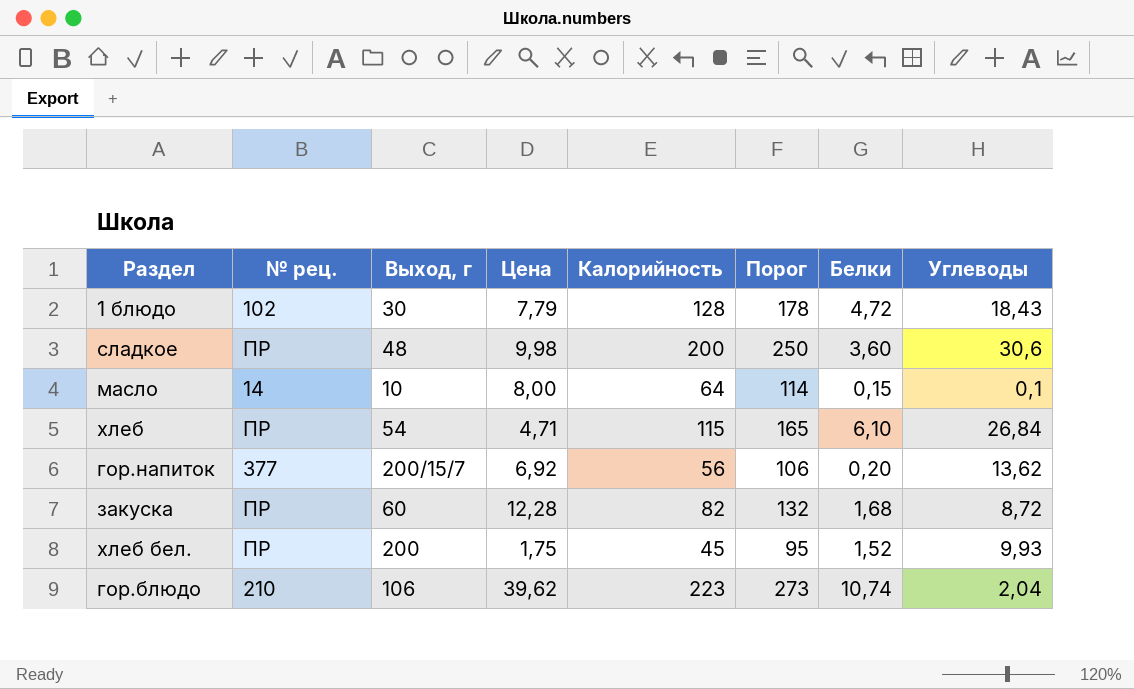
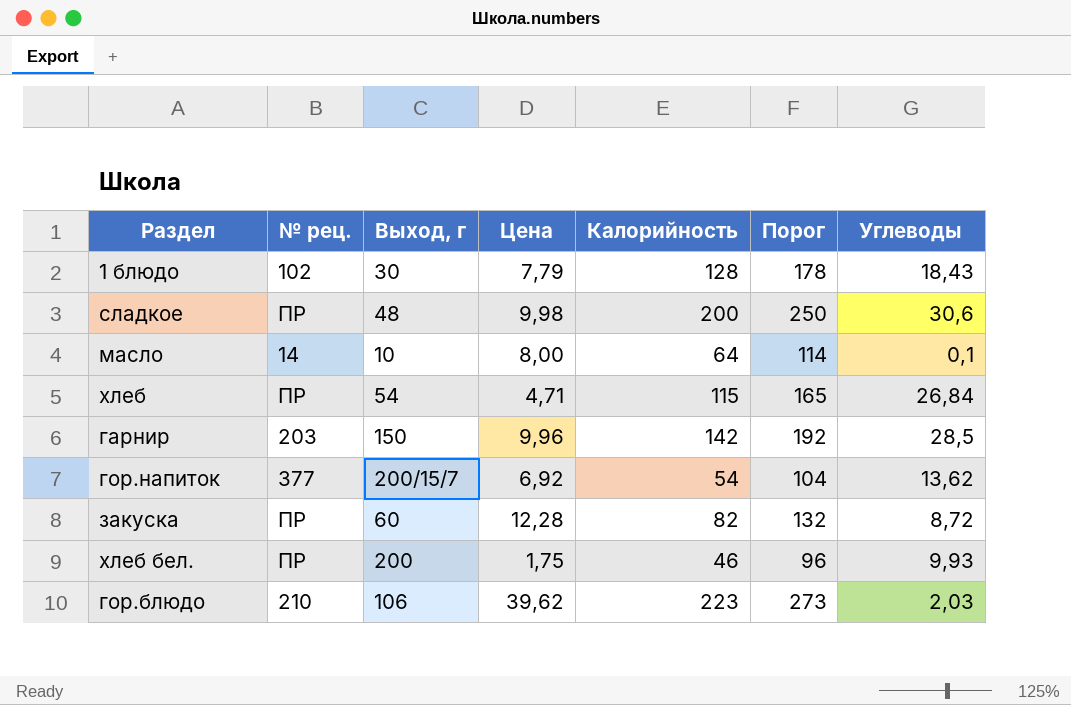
column Белки | position: 7 -> none
row гарнир: none -> 203 | 150 | 9,96 | 142 | 192 | 28,5
гор.напиток | Калорийность: 56 -> 54
гор.напиток | Порог: 106 -> 104
хлеб бел. | Калорийность: 45 -> 46
хлеб бел. | Порог: 95 -> 96
гор.блюдо | Углеводы: 2,04 -> 2,03

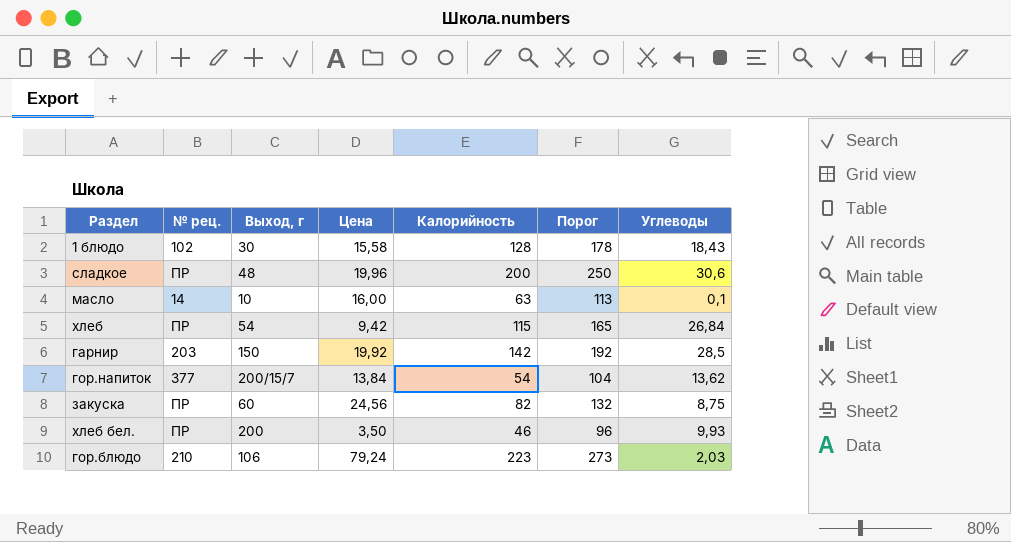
1 блюдо | Цена: 7,79 -> 15,58
сладкое | Цена: 9,98 -> 19,96
масло | Цена: 8,00 -> 16,00
масло | Калорийность: 64 -> 63
масло | Порог: 114 -> 113
хлеб | Цена: 4,71 -> 9,42
гарнир | Цена: 9,96 -> 19,92
гор.напиток | Цена: 6,92 -> 13,84
закуска | Цена: 12,28 -> 24,56
закуска | Углеводы: 8,72 -> 8,75
хлеб бел. | Цена: 1,75 -> 3,50
гор.блюдо | Цена: 39,62 -> 79,24

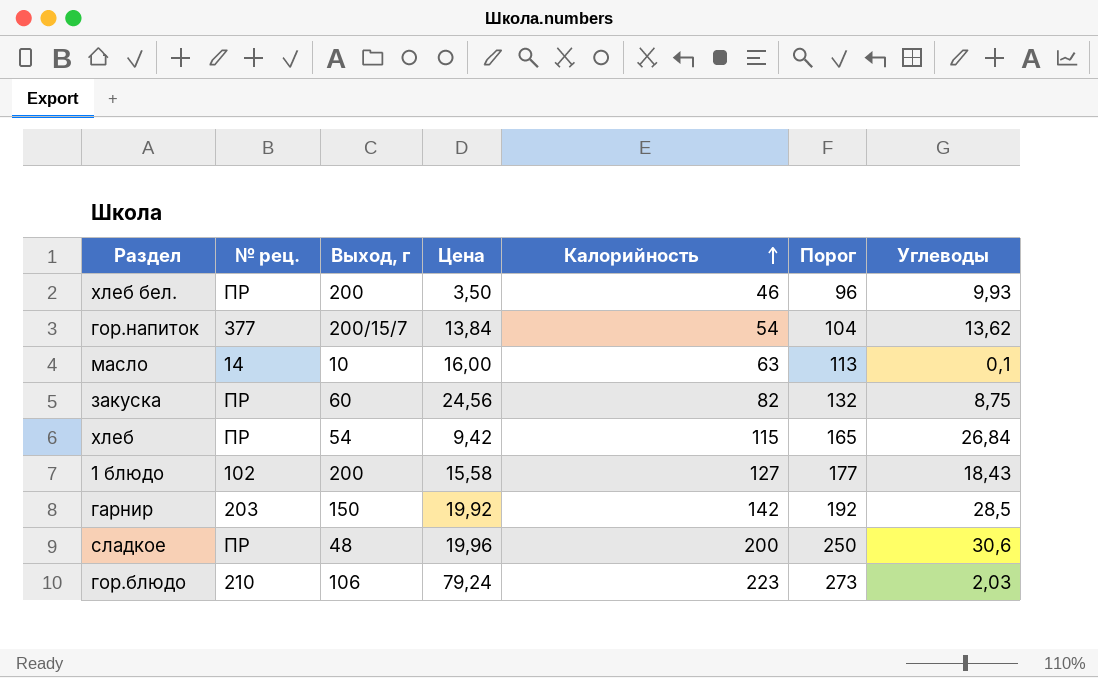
row order: none -> Калорийность ascending
1 блюдо | Выход, г: 30 -> 200
1 блюдо | Калорийность: 128 -> 127
1 блюдо | Порог: 178 -> 177

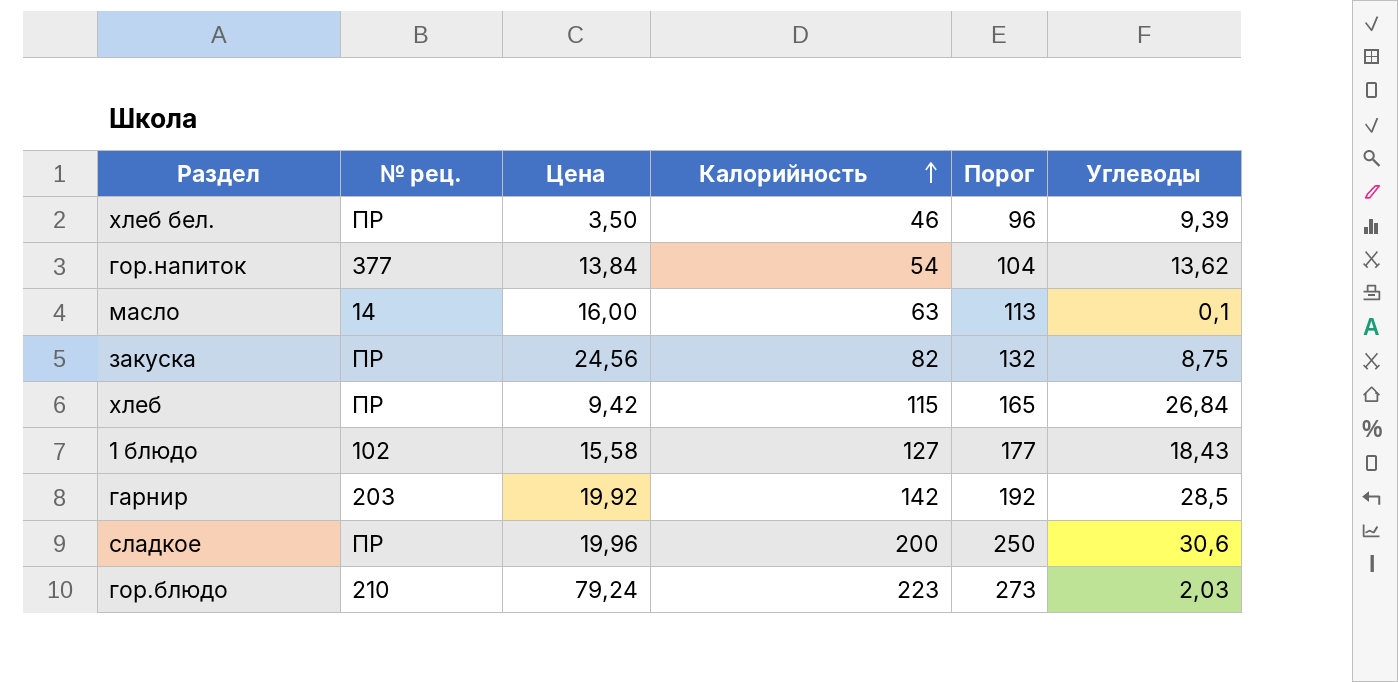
column Выход, г | position: 3 -> none
хлеб бел. | Углеводы: 9,93 -> 9,39

